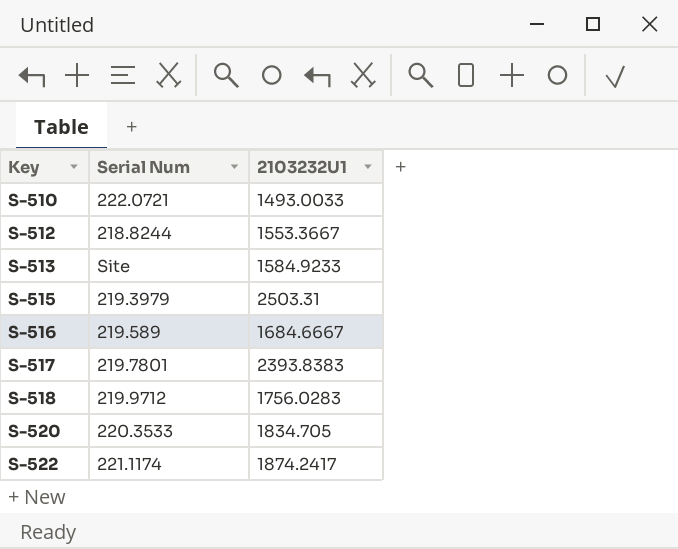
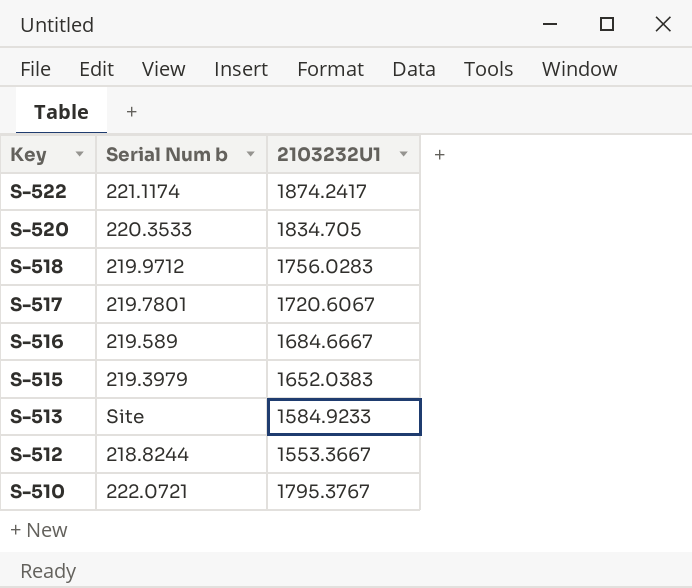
row order: Key ascending -> Key descending
column name: Serial Num -> Serial Num b
S-517 | 2103232U1: 2393.8383 -> 1720.6067
S-515 | 2103232U1: 2503.31 -> 1652.0383
S-510 | 2103232U1: 1493.0033 -> 1795.3767

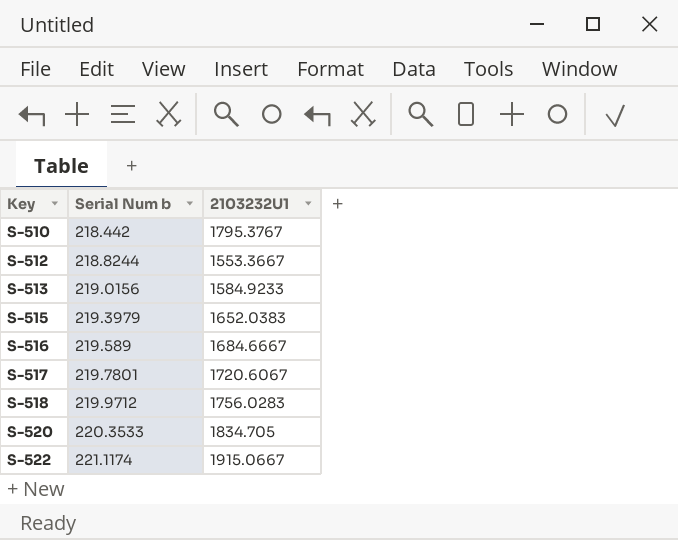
row order: Key descending -> Key ascending
S-510 | Serial Num b: 222.0721 -> 218.442
S-513 | Serial Num b: Site -> 219.0156
S-522 | 2103232U1: 1874.2417 -> 1915.0667

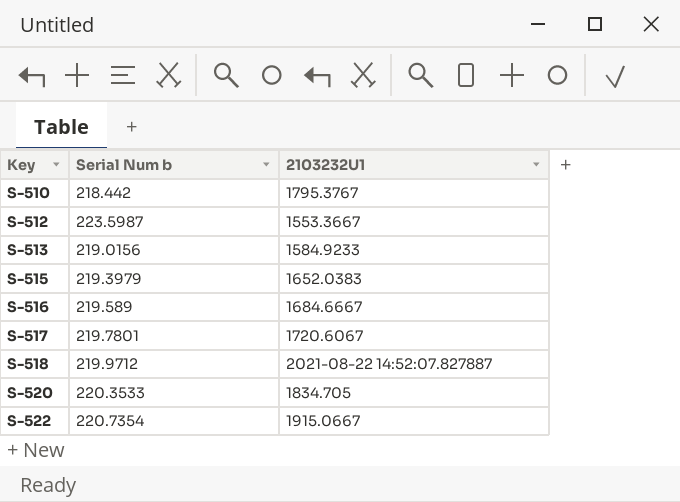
S-512 | Serial Num b: 218.8244 -> 223.5987
S-518 | 2103232U1: 1756.0283 -> 2021-08-22 14:52:07.827887
S-522 | Serial Num b: 221.1174 -> 220.7354

